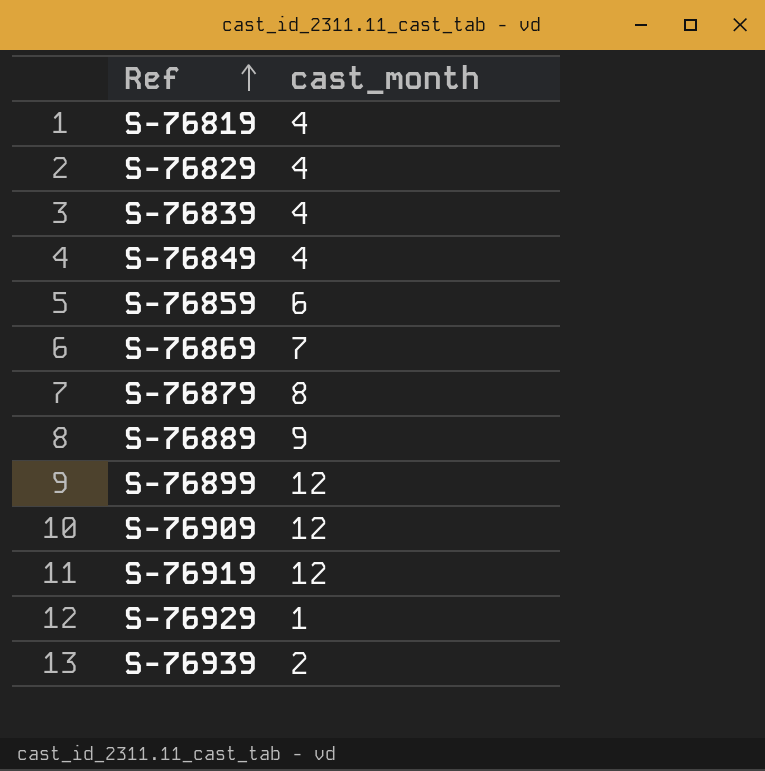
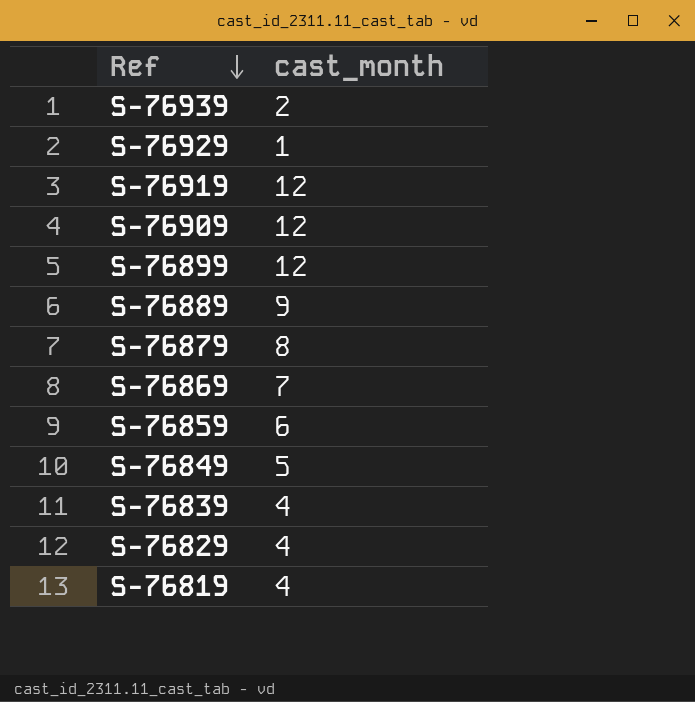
row order: Ref ascending -> Ref descending
S-76849 | cast_month: 4 -> 5

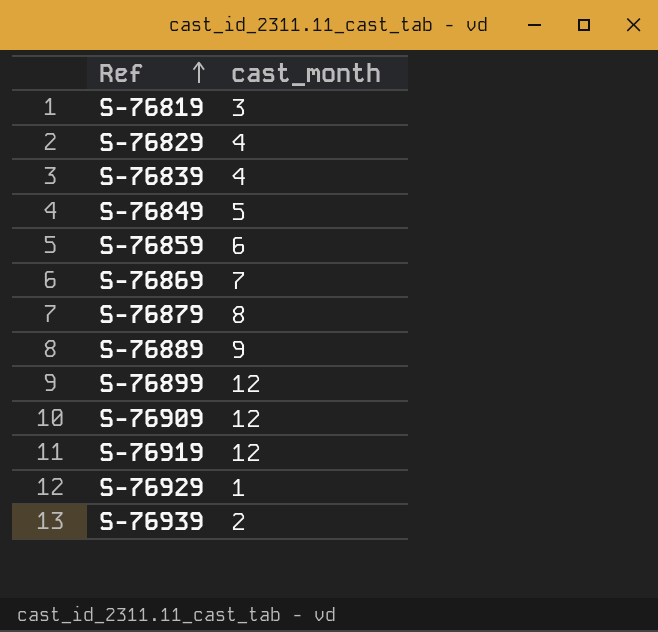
row order: Ref descending -> Ref ascending
S-76819 | cast_month: 4 -> 3

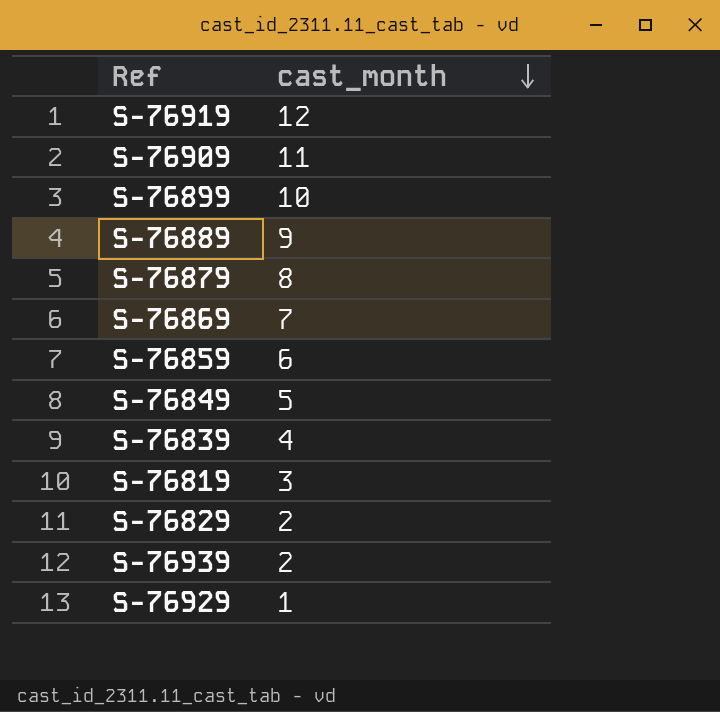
row order: Ref ascending -> cast_month descending
S-76909 | cast_month: 12 -> 11
S-76899 | cast_month: 12 -> 10
S-76829 | cast_month: 4 -> 2

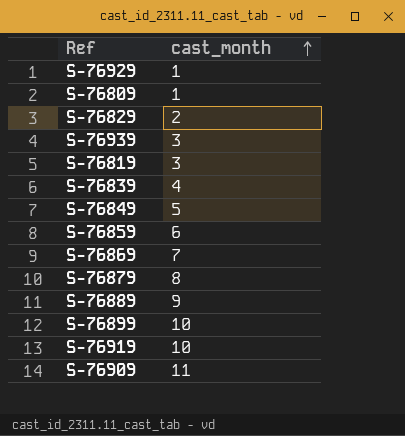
row order: cast_month descending -> cast_month ascending
row S-76809: none -> 1
S-76939 | cast_month: 2 -> 3
S-76919 | cast_month: 12 -> 10

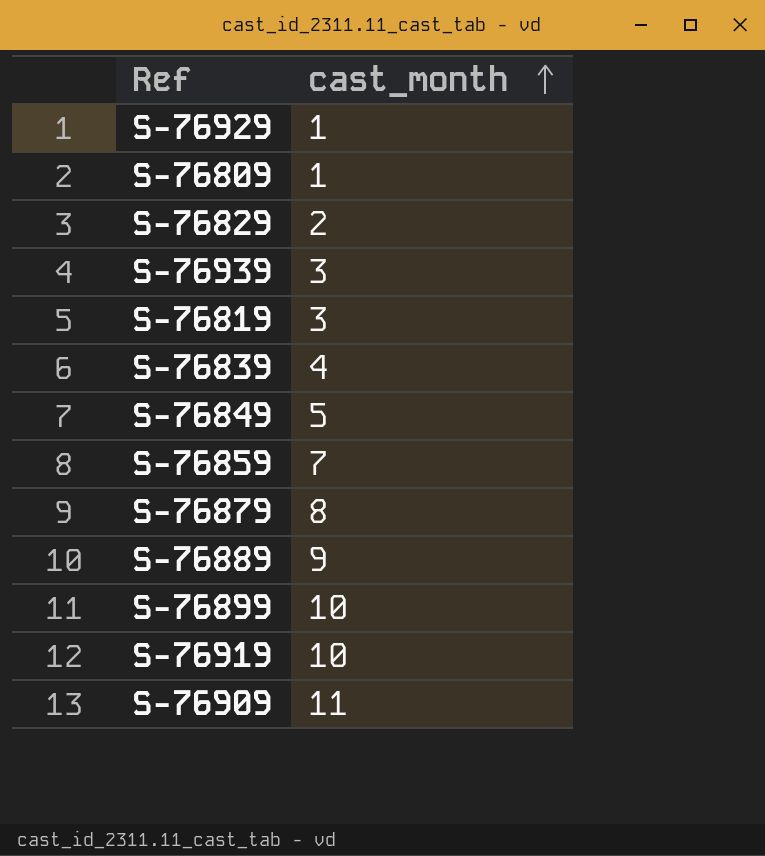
row S-76869: 7 -> none
S-76859 | cast_month: 6 -> 7

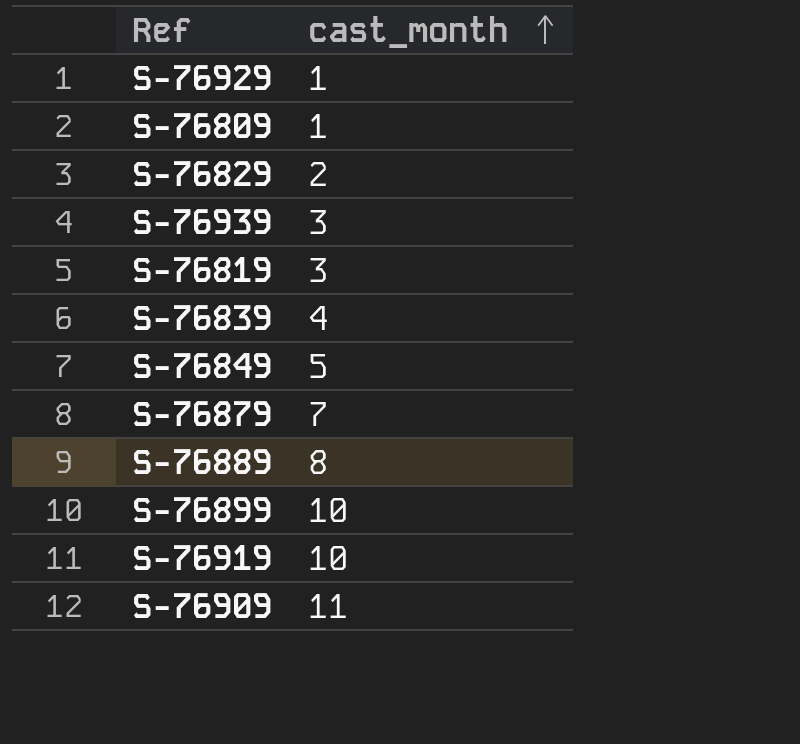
row S-76859: 7 -> none
S-76879 | cast_month: 8 -> 7
S-76889 | cast_month: 9 -> 8

